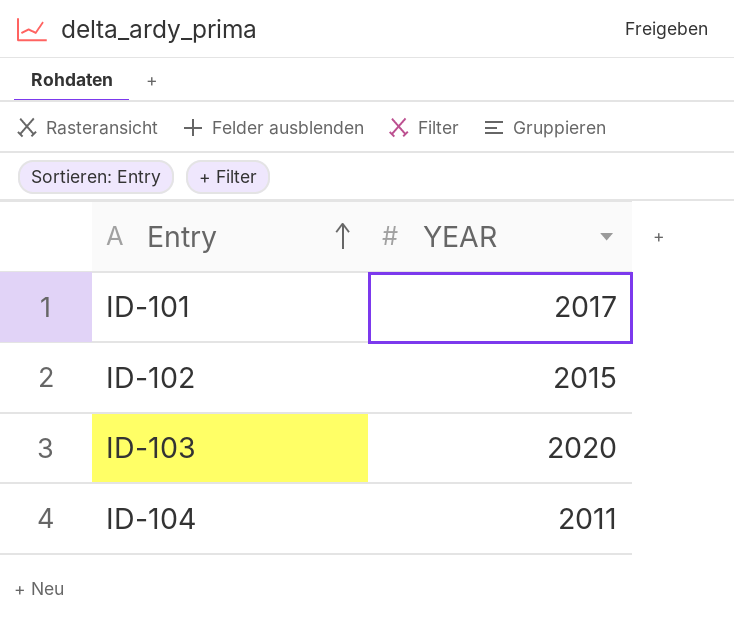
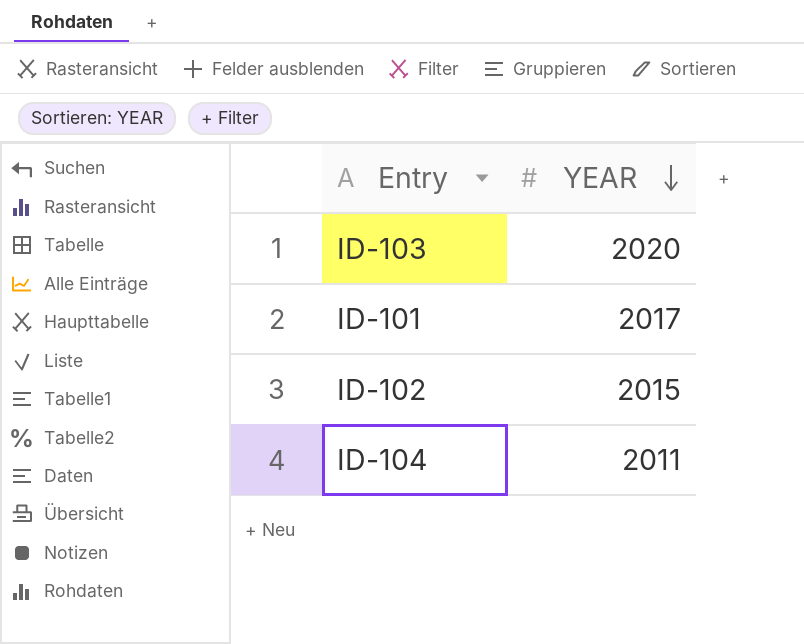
row order: Entry ascending -> YEAR descending

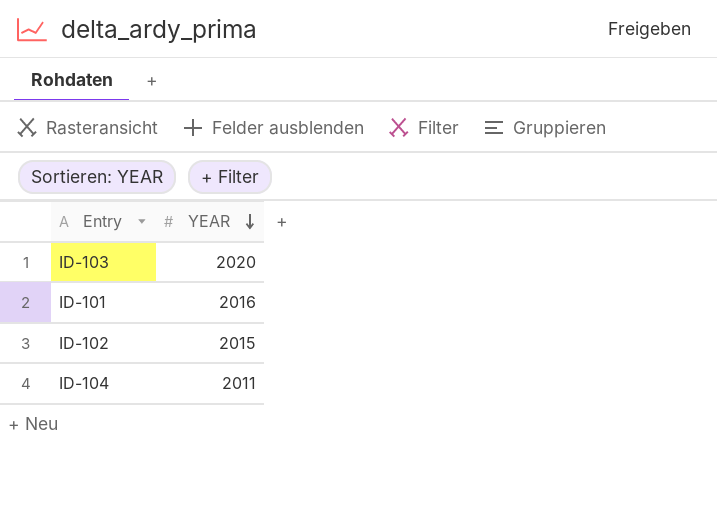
ID-101 | YEAR: 2017 -> 2016

